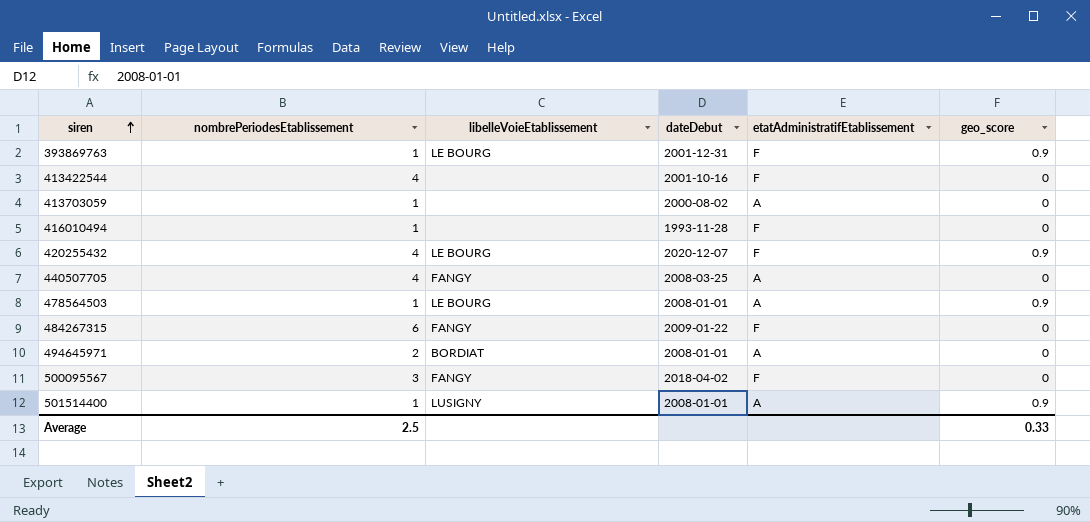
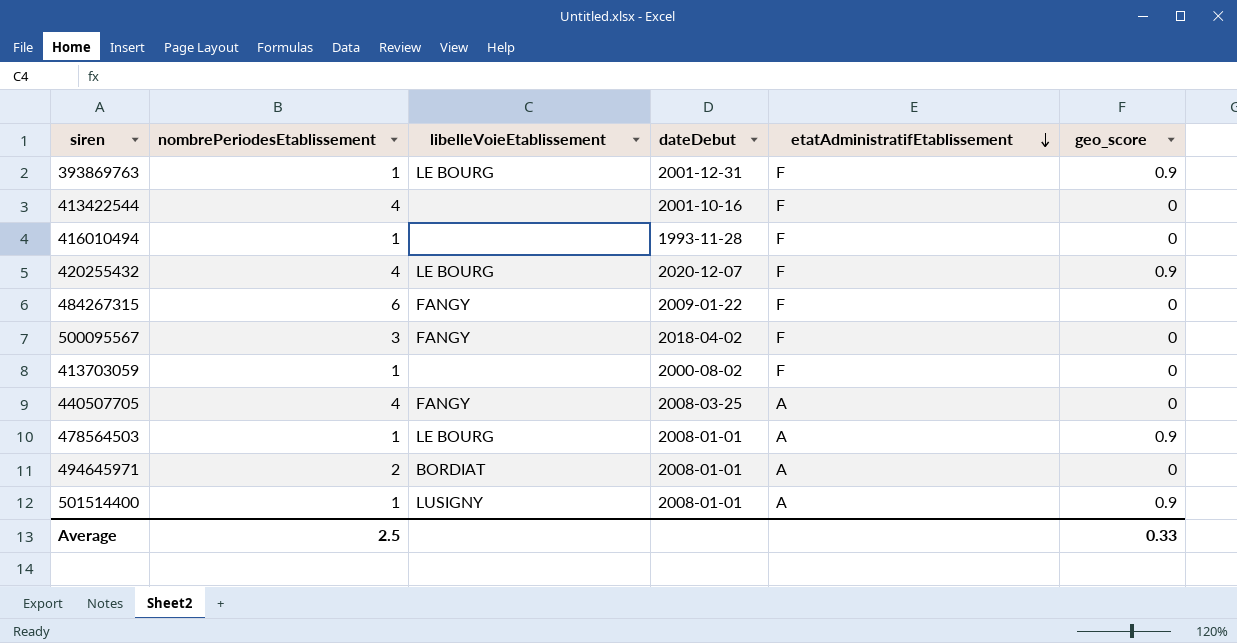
row order: siren ascending -> etatAdministratifEtablissement descending
413703059 | etatAdministratifEtablissement: A -> F

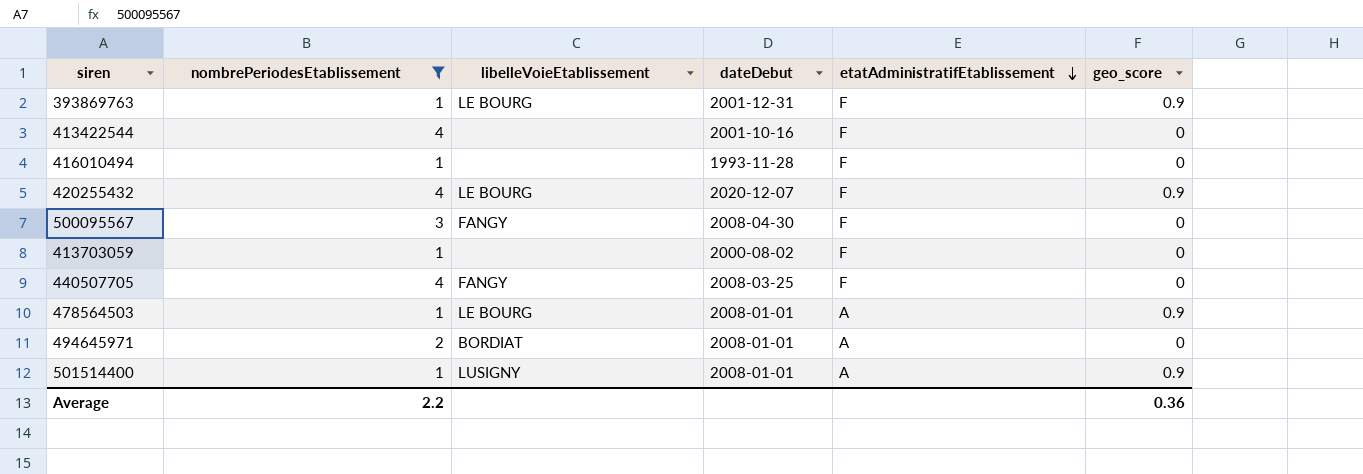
filter: none -> nombrePeriodesEtablissement != 6
500095567 | dateDebut: 2018-04-02 -> 2008-04-30
440507705 | etatAdministratifEtablissement: A -> F
Average | nombrePeriodesEtablissement: 2.5 -> 2.2
Average | geo_score: 0.33 -> 0.36

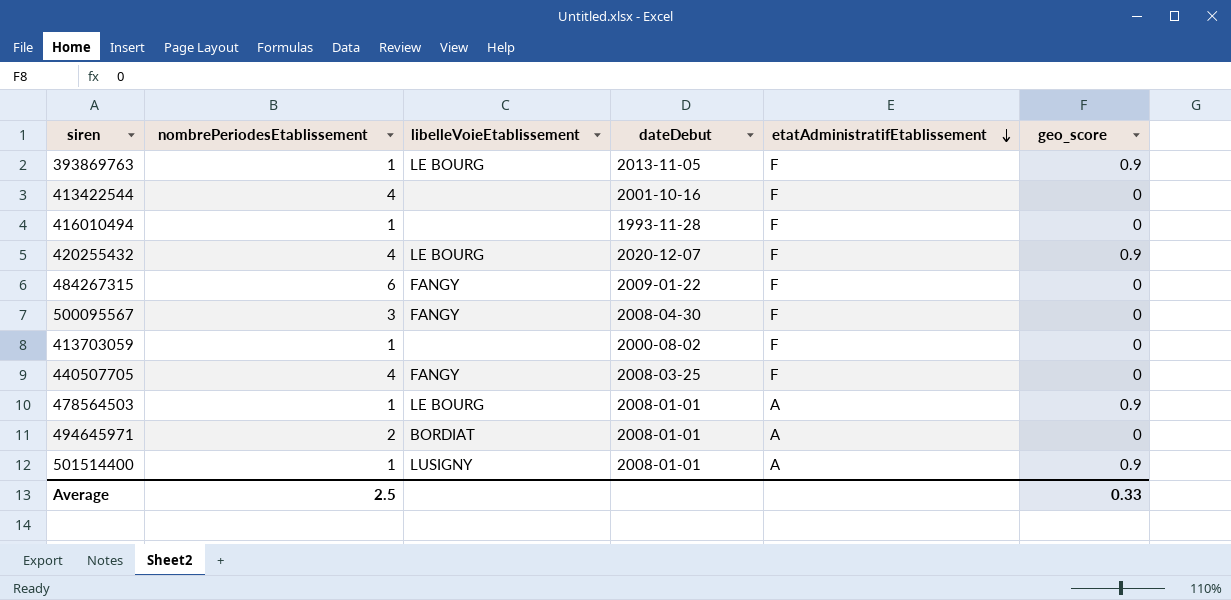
filter: nombrePeriodesEtablissement != 6 -> none
393869763 | dateDebut: 2001-12-31 -> 2013-11-05
Average | nombrePeriodesEtablissement: 2.2 -> 2.5
Average | geo_score: 0.36 -> 0.33

